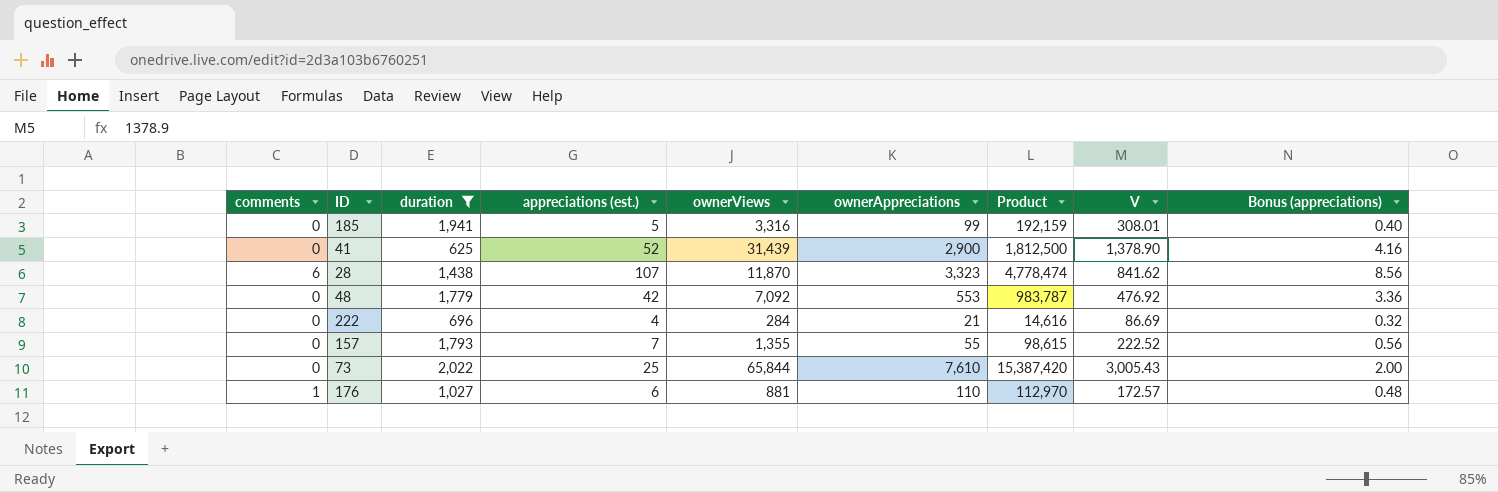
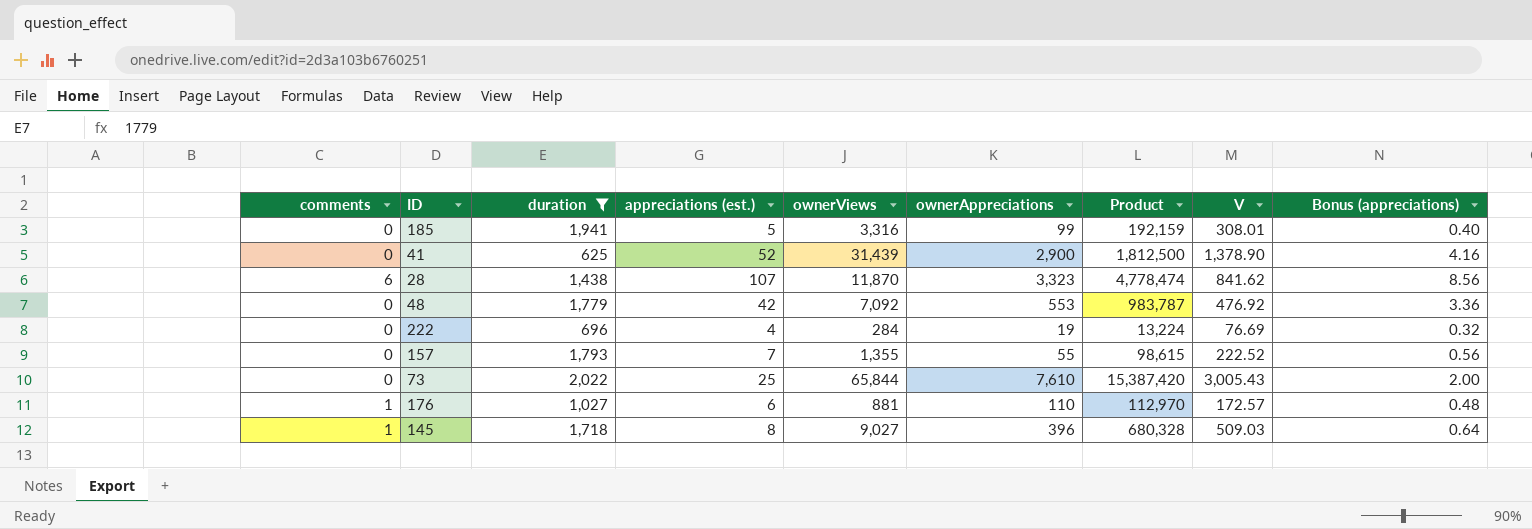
222 | ownerAppreciations: 21 -> 19
222 | Product: 14,616 -> 13,224
222 | V: 86.69 -> 76.69
row 145: none -> 1 | 1,718 | 8 | 9,027 | 396 | 680,328 | 509.03 | 0.64

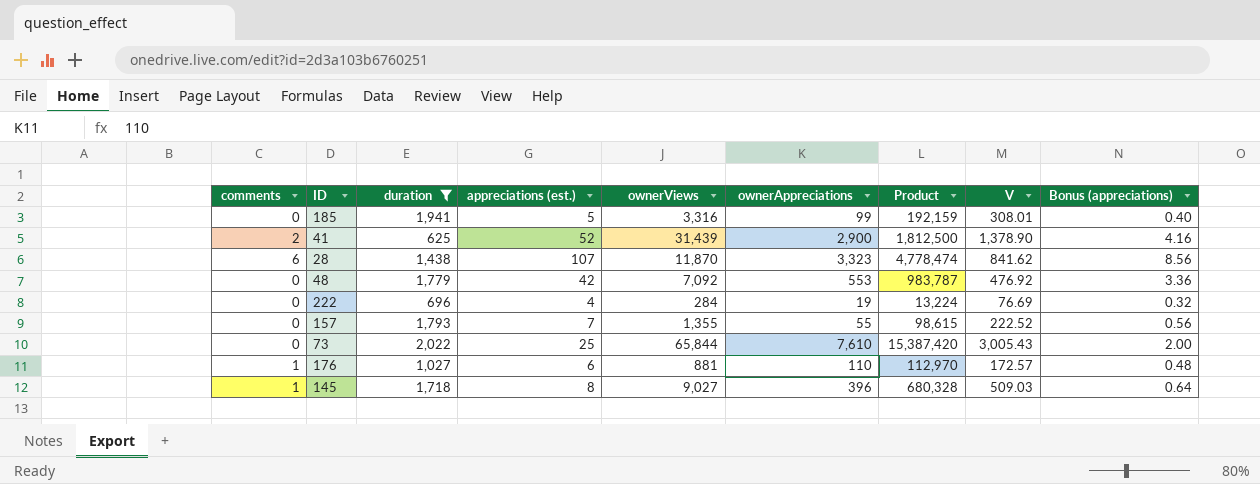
41 | comments: 0 -> 2

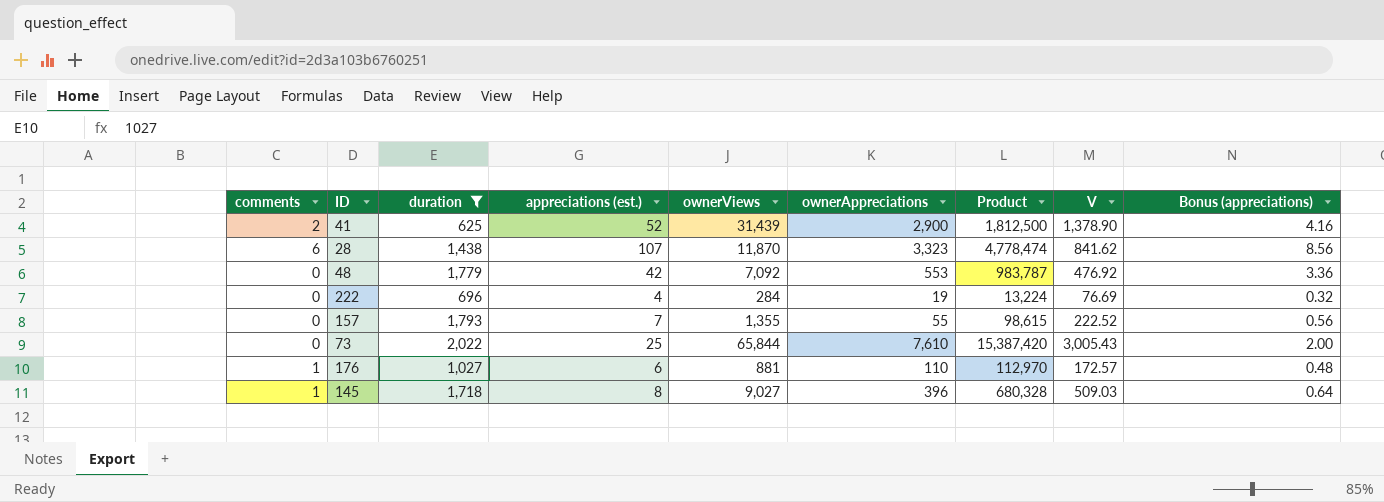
row 185: 0 | 1,941 | 5 | 3,316 | 99 | 192,159 | 308.01 | 0.40 -> none

